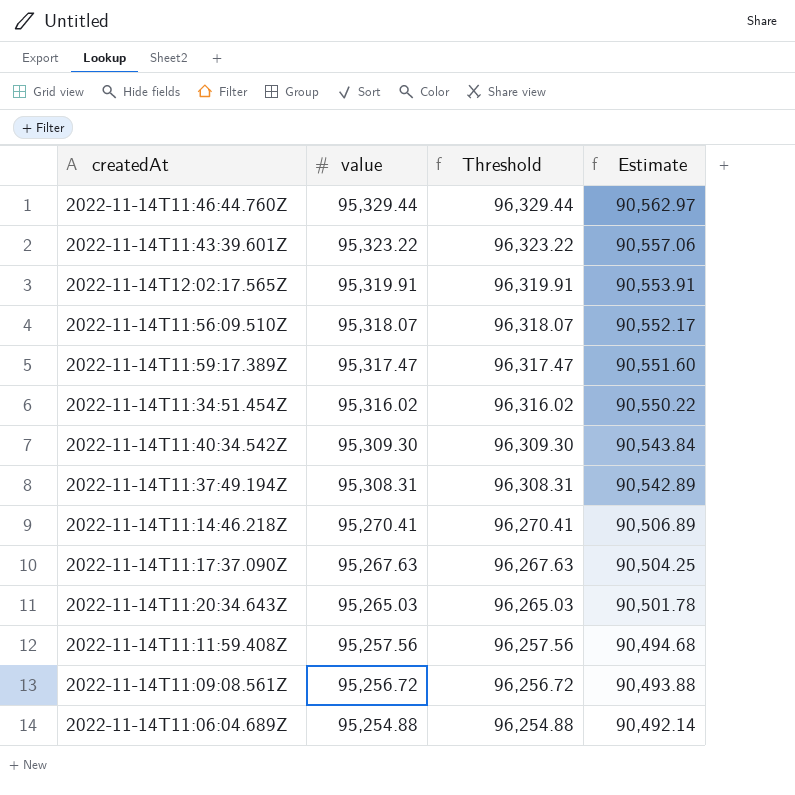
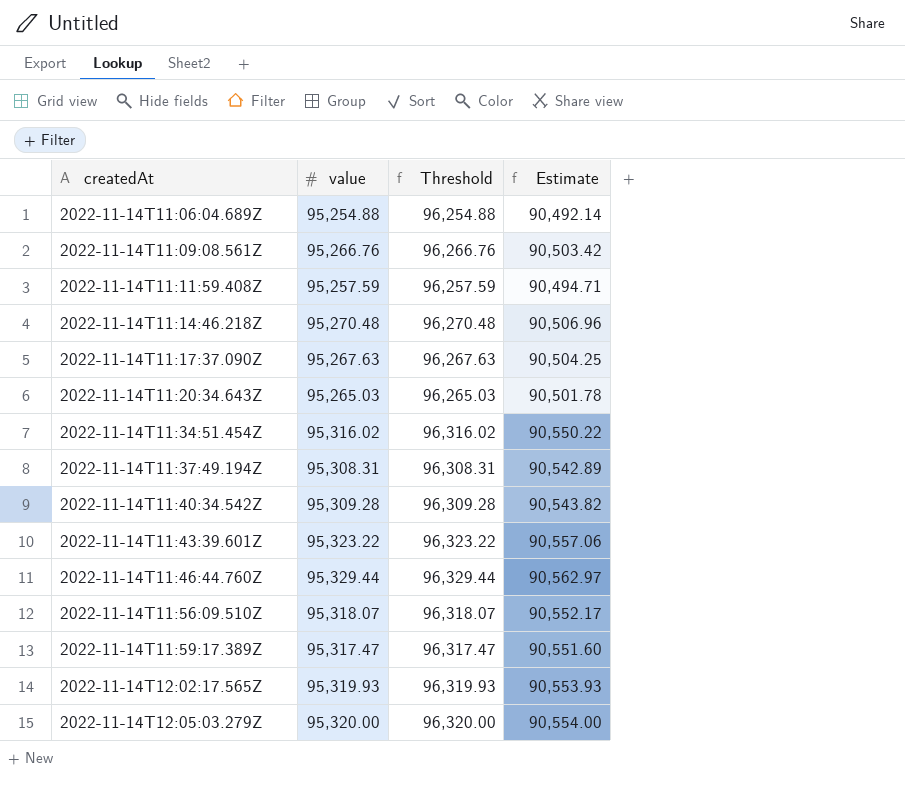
row order: value descending -> createdAt ascending
2022-11-14T11:09:08.561Z | value: 95,256.72 -> 95,266.76
2022-11-14T11:09:08.561Z | Threshold: 96,256.72 -> 96,266.76
2022-11-14T11:09:08.561Z | Estimate: 90,493.88 -> 90,503.42
2022-11-14T11:11:59.408Z | value: 95,257.56 -> 95,257.59
2022-11-14T11:11:59.408Z | Threshold: 96,257.56 -> 96,257.59
2022-11-14T11:11:59.408Z | Estimate: 90,494.68 -> 90,494.71
2022-11-14T11:14:46.218Z | value: 95,270.41 -> 95,270.48
2022-11-14T11:14:46.218Z | Threshold: 96,270.41 -> 96,270.48
2022-11-14T11:14:46.218Z | Estimate: 90,506.89 -> 90,506.96
2022-11-14T11:40:34.542Z | value: 95,309.30 -> 95,309.28
2022-11-14T11:40:34.542Z | Threshold: 96,309.30 -> 96,309.28
2022-11-14T11:40:34.542Z | Estimate: 90,543.84 -> 90,543.82
2022-11-14T12:02:17.565Z | value: 95,319.91 -> 95,319.93
2022-11-14T12:02:17.565Z | Threshold: 96,319.91 -> 96,319.93
2022-11-14T12:02:17.565Z | Estimate: 90,553.91 -> 90,553.93
row 2022-11-14T12:05:03.279Z: none -> 95,320.00 | 96,320.00 | 90,554.00

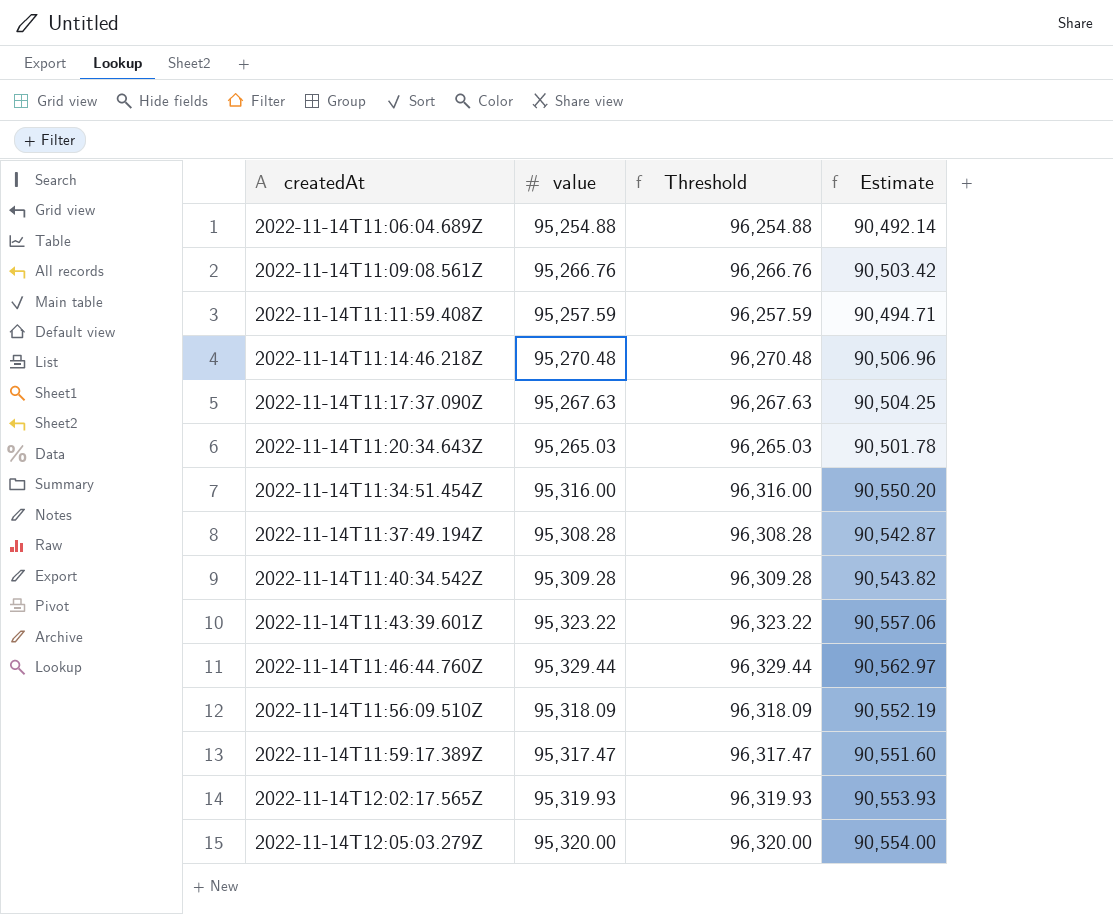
2022-11-14T11:34:51.454Z | value: 95,316.02 -> 95,316.00
2022-11-14T11:34:51.454Z | Threshold: 96,316.02 -> 96,316.00
2022-11-14T11:34:51.454Z | Estimate: 90,550.22 -> 90,550.20
2022-11-14T11:37:49.194Z | value: 95,308.31 -> 95,308.28
2022-11-14T11:37:49.194Z | Threshold: 96,308.31 -> 96,308.28
2022-11-14T11:37:49.194Z | Estimate: 90,542.89 -> 90,542.87
2022-11-14T11:56:09.510Z | value: 95,318.07 -> 95,318.09
2022-11-14T11:56:09.510Z | Threshold: 96,318.07 -> 96,318.09
2022-11-14T11:56:09.510Z | Estimate: 90,552.17 -> 90,552.19

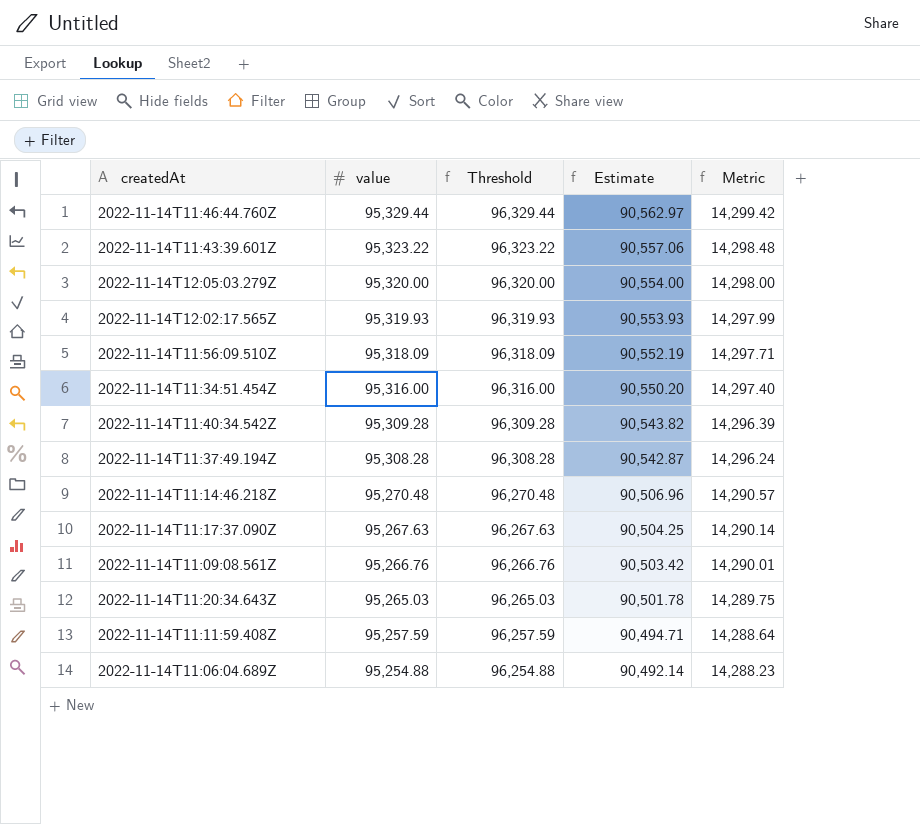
row order: createdAt ascending -> value descending
column Metric | formula: none -> [value] * 0.15
row 2022-11-14T11:59:17.389Z: 95,317.47 | 96,317.47 | 90,551.60 -> none

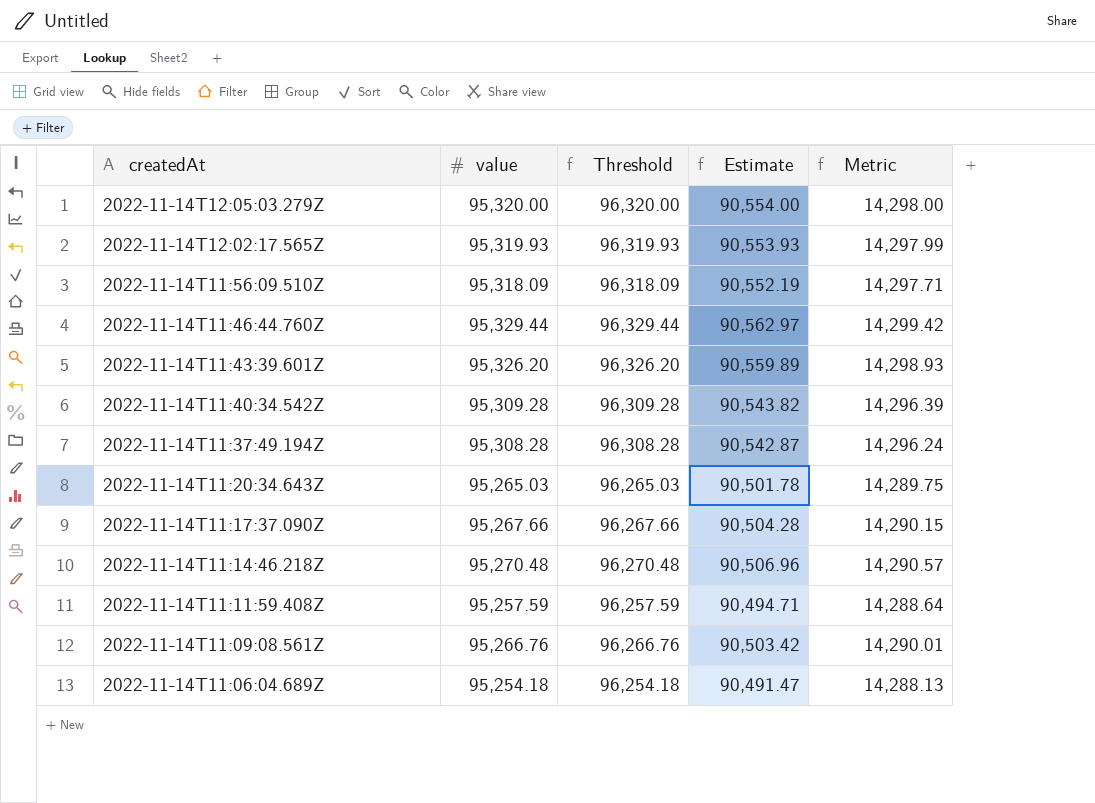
row order: value descending -> createdAt descending
row 2022-11-14T11:34:51.454Z: 95,316.00 | 96,316.00 | 90,550.20 | 14,297.40 -> none
2022-11-14T11:43:39.601Z | value: 95,323.22 -> 95,326.20
2022-11-14T11:43:39.601Z | Threshold: 96,323.22 -> 96,326.20
2022-11-14T11:43:39.601Z | Estimate: 90,557.06 -> 90,559.89
2022-11-14T11:43:39.601Z | Metric: 14,298.48 -> 14,298.93
2022-11-14T11:17:37.090Z | value: 95,267.63 -> 95,267.66
2022-11-14T11:17:37.090Z | Threshold: 96,267.63 -> 96,267.66
2022-11-14T11:17:37.090Z | Estimate: 90,504.25 -> 90,504.28
2022-11-14T11:17:37.090Z | Metric: 14,290.14 -> 14,290.15
2022-11-14T11:06:04.689Z | value: 95,254.88 -> 95,254.18
2022-11-14T11:06:04.689Z | Threshold: 96,254.88 -> 96,254.18
2022-11-14T11:06:04.689Z | Estimate: 90,492.14 -> 90,491.47
2022-11-14T11:06:04.689Z | Metric: 14,288.23 -> 14,288.13

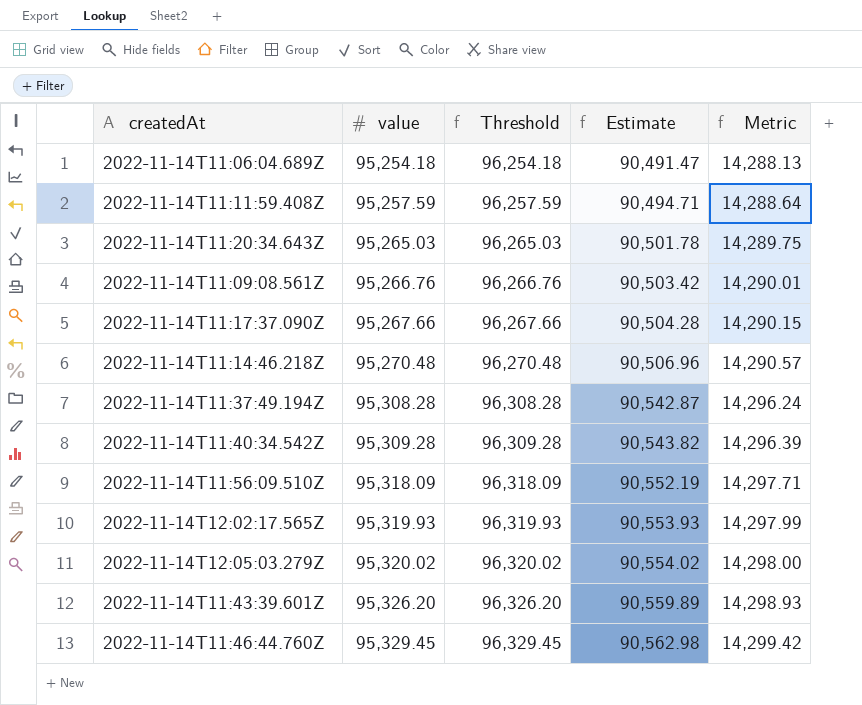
row order: createdAt descending -> value ascending
2022-11-14T12:05:03.279Z | value: 95,320.00 -> 95,320.02
2022-11-14T12:05:03.279Z | Threshold: 96,320.00 -> 96,320.02
2022-11-14T12:05:03.279Z | Estimate: 90,554.00 -> 90,554.02
2022-11-14T11:46:44.760Z | value: 95,329.44 -> 95,329.45
2022-11-14T11:46:44.760Z | Threshold: 96,329.44 -> 96,329.45
2022-11-14T11:46:44.760Z | Estimate: 90,562.97 -> 90,562.98

